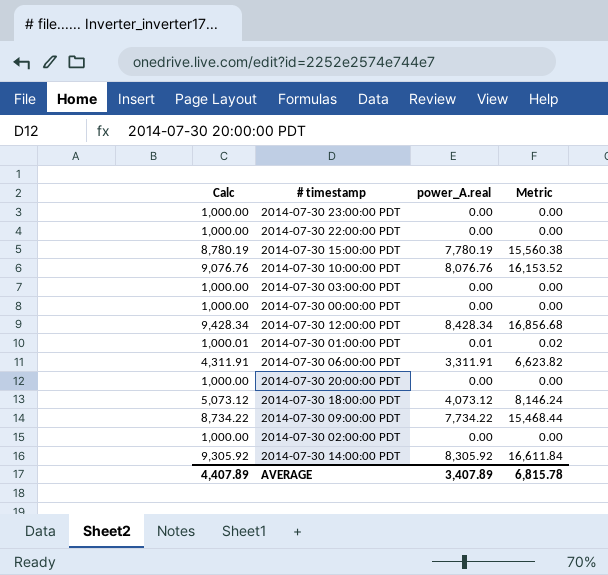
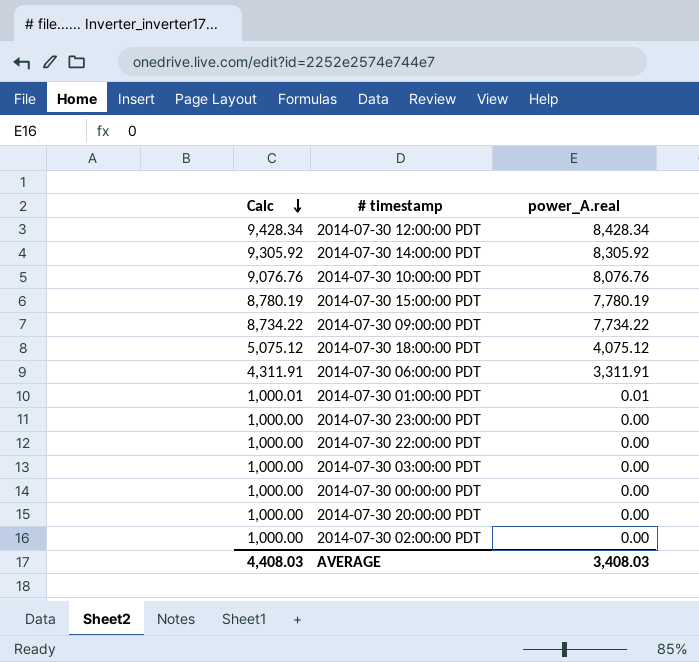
row order: none -> Calc descending
column Metric | formula: [power_A.real] * 2 -> none
2014-07-30 18:00:00 PDT | Calc: 5,073.12 -> 5,075.12
2014-07-30 18:00:00 PDT | power_A.real: 4,073.12 -> 4,075.12
AVERAGE | Calc: 4,407.89 -> 4,408.03
AVERAGE | power_A.real: 3,407.89 -> 3,408.03

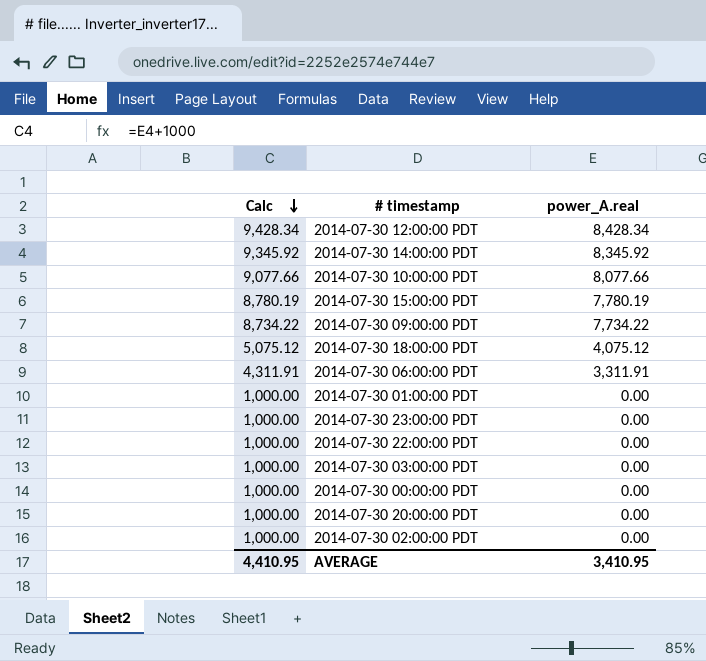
2014-07-30 14:00:00 PDT | Calc: 9,305.92 -> 9,345.92
2014-07-30 14:00:00 PDT | power_A.real: 8,305.92 -> 8,345.92
2014-07-30 10:00:00 PDT | Calc: 9,076.76 -> 9,077.66
2014-07-30 10:00:00 PDT | power_A.real: 8,076.76 -> 8,077.66
2014-07-30 01:00:00 PDT | Calc: 1,000.01 -> 1,000.00
2014-07-30 01:00:00 PDT | power_A.real: 0.01 -> 0.00
AVERAGE | Calc: 4,408.03 -> 4,410.95
AVERAGE | power_A.real: 3,408.03 -> 3,410.95

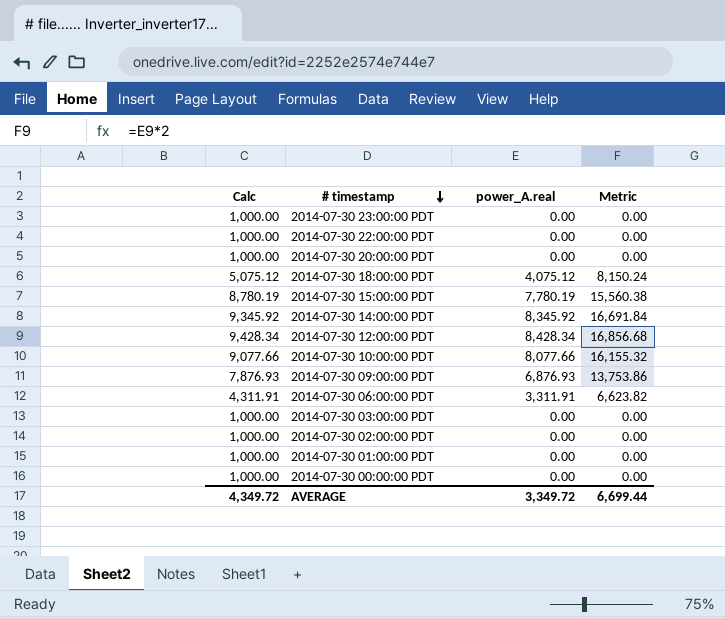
row order: Calc descending -> # timestamp descending
column Metric | formula: none -> [power_A.real] * 2
2014-07-30 09:00:00 PDT | Calc: 8,734.22 -> 7,876.93
2014-07-30 09:00:00 PDT | power_A.real: 7,734.22 -> 6,876.93
AVERAGE | Calc: 4,410.95 -> 4,349.72
AVERAGE | power_A.real: 3,410.95 -> 3,349.72

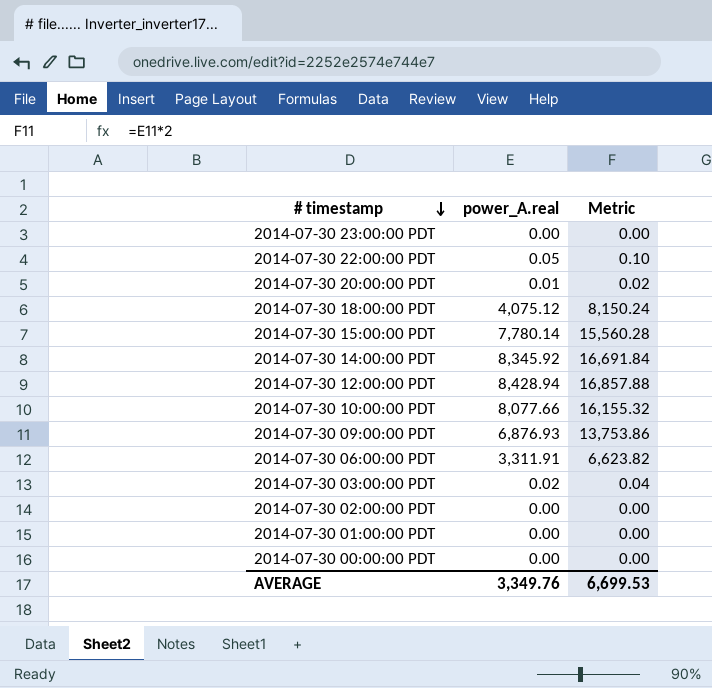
column Calc | formula: [power_A.real] + 1000 -> none
2014-07-30 22:00:00 PDT | power_A.real: 0.00 -> 0.05
2014-07-30 22:00:00 PDT | Metric: 0.00 -> 0.10
2014-07-30 20:00:00 PDT | power_A.real: 0.00 -> 0.01
2014-07-30 20:00:00 PDT | Metric: 0.00 -> 0.02
2014-07-30 15:00:00 PDT | power_A.real: 7,780.19 -> 7,780.14
2014-07-30 15:00:00 PDT | Metric: 15,560.38 -> 15,560.28
2014-07-30 12:00:00 PDT | power_A.real: 8,428.34 -> 8,428.94
2014-07-30 12:00:00 PDT | Metric: 16,856.68 -> 16,857.88
2014-07-30 03:00:00 PDT | power_A.real: 0.00 -> 0.02
2014-07-30 03:00:00 PDT | Metric: 0.00 -> 0.04
AVERAGE | power_A.real: 3,349.72 -> 3,349.76
AVERAGE | Metric: 6,699.44 -> 6,699.53

